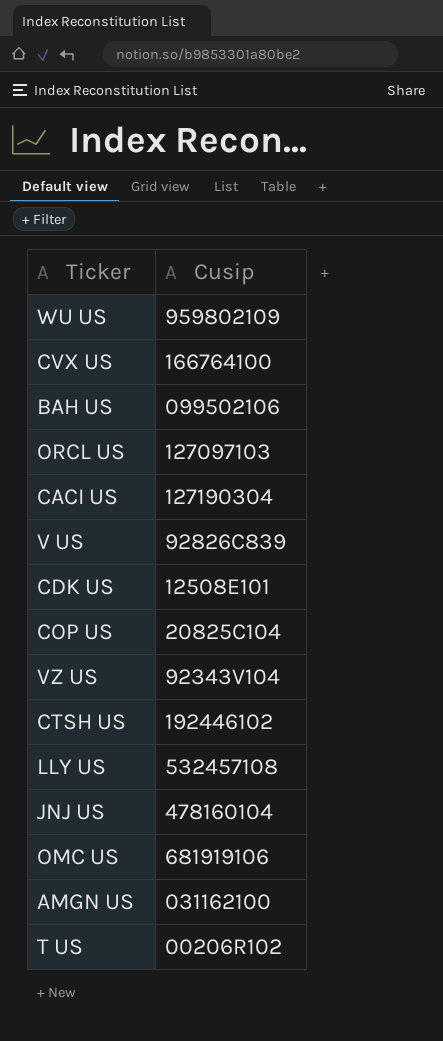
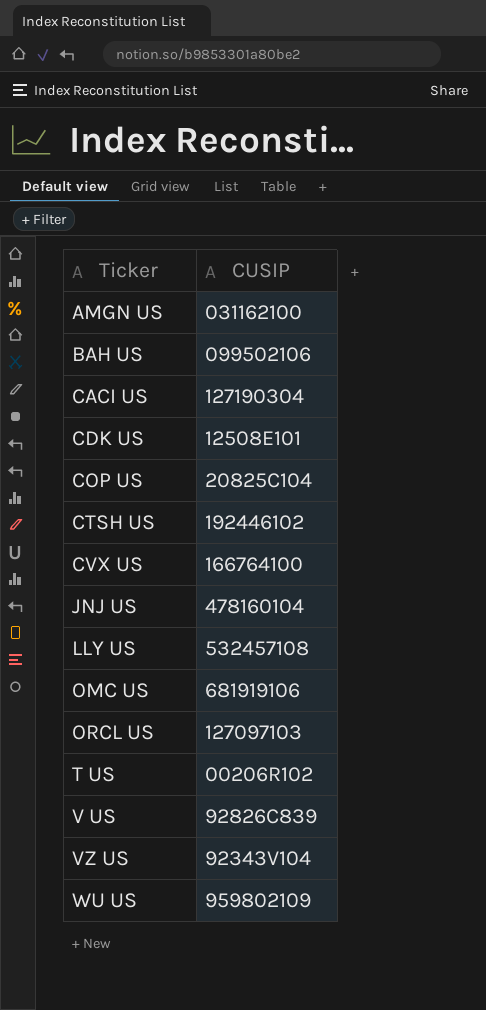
row order: none -> Ticker ascending
column name: Cusip -> CUSIP

